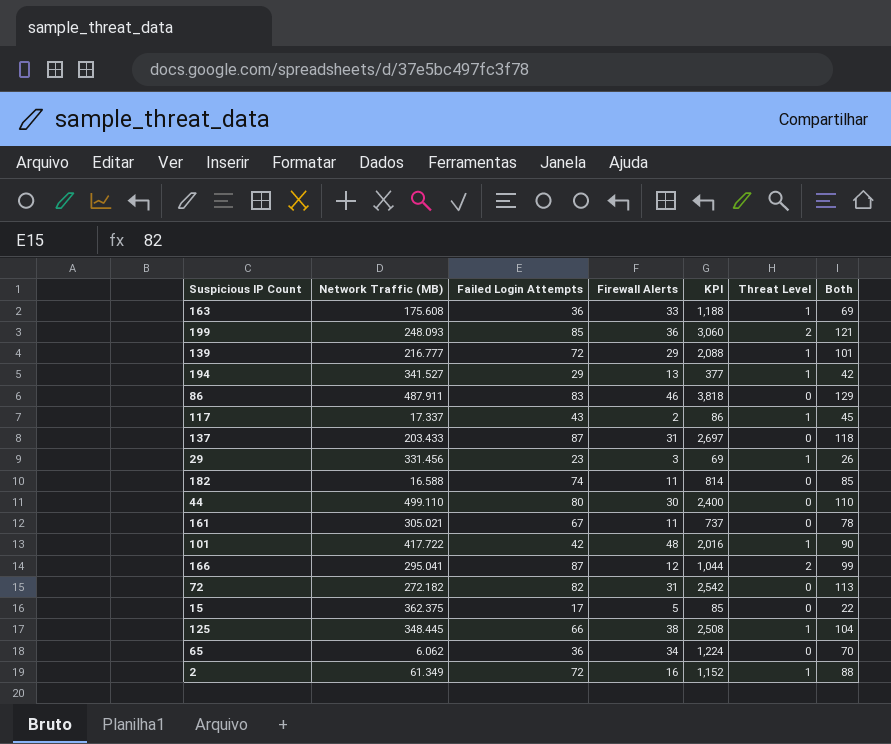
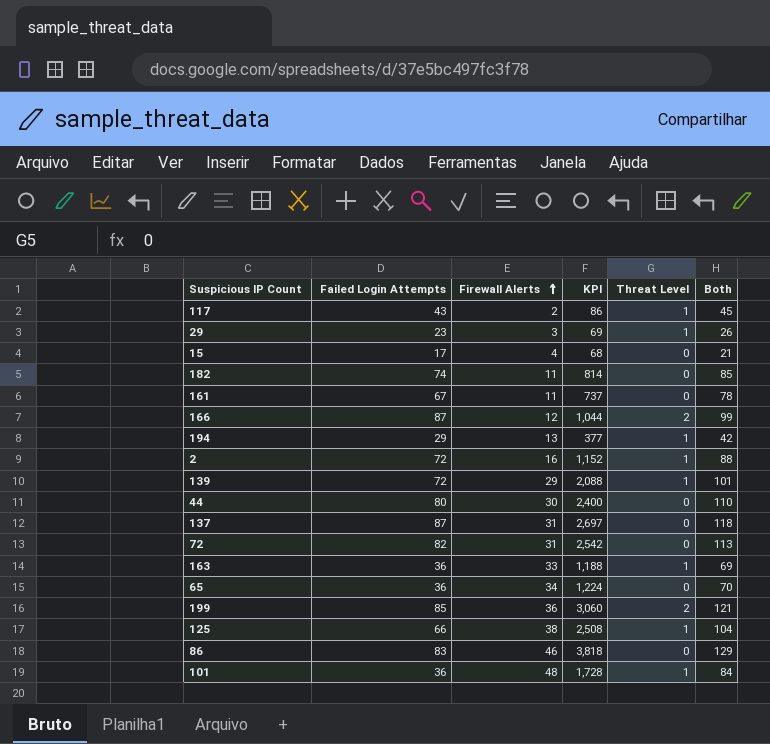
row order: none -> Firewall Alerts ascending
column Network Traffic (MB) | position: 2 -> none
15 | Firewall Alerts: 5 -> 4
15 | KPI: 85 -> 68
15 | Both: 22 -> 21
101 | Failed Login Attempts: 42 -> 36
101 | KPI: 2,016 -> 1,728
101 | Both: 90 -> 84

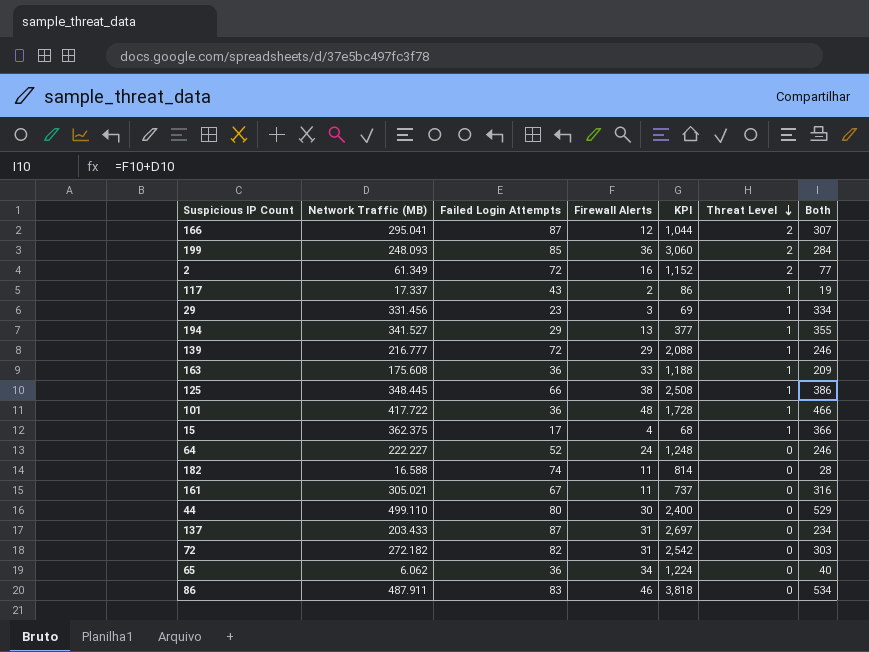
row order: Firewall Alerts ascending -> Threat Level descending
column Network Traffic (MB) | position: none -> 2
column Both | formula: [Failed Login Attempts] + [Firewall Alerts] -> [Network Traffic (MB)] + [Firewall Alerts]
2 | Threat Level: 1 -> 2
15 | Threat Level: 0 -> 1
row 64: none -> 222.227 | 52 | 24 | 1,248 | 0 | 246

